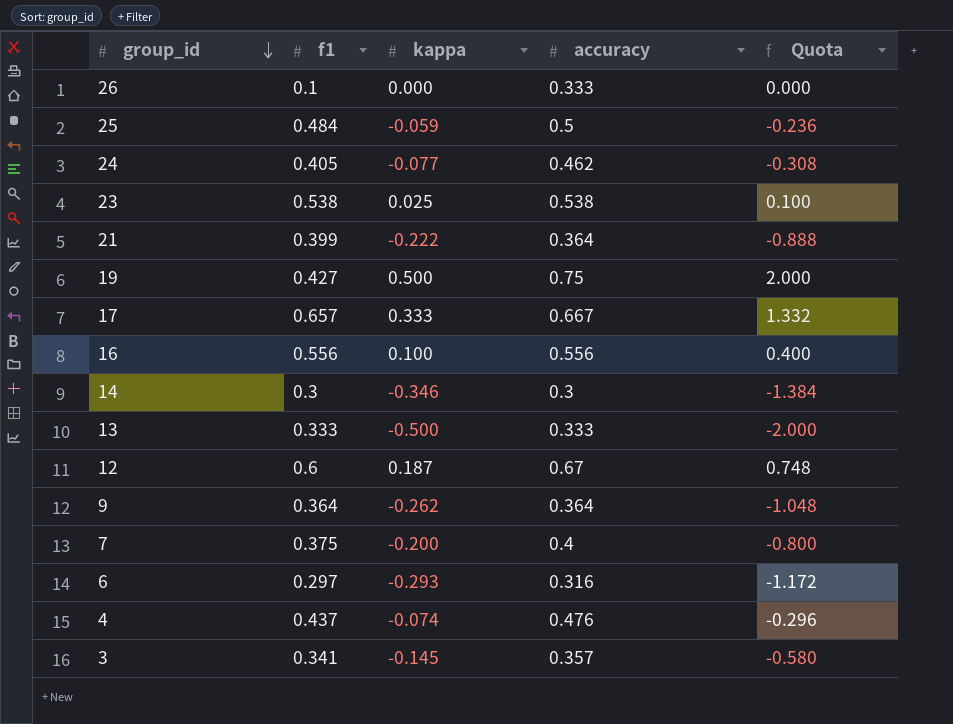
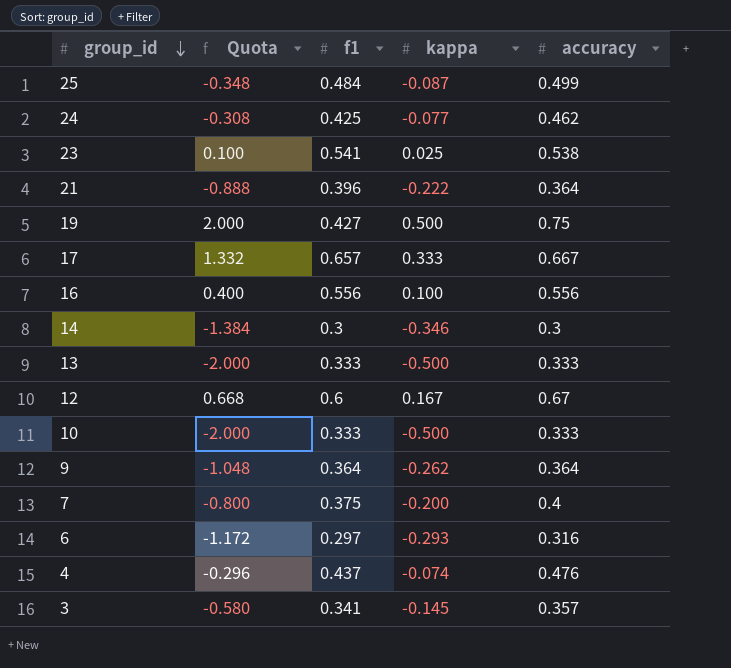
column Quota | position: 5 -> 2
row 26: 0.1 | 0.000 | 0.333 | 0.000 -> none
25 | Quota: -0.236 -> -0.348
25 | kappa: -0.059 -> -0.087
25 | accuracy: 0.5 -> 0.499
24 | f1: 0.405 -> 0.425
23 | f1: 0.538 -> 0.541
21 | f1: 0.399 -> 0.396
12 | Quota: 0.748 -> 0.668
12 | kappa: 0.187 -> 0.167
row 10: none -> -2.000 | 0.333 | -0.500 | 0.333

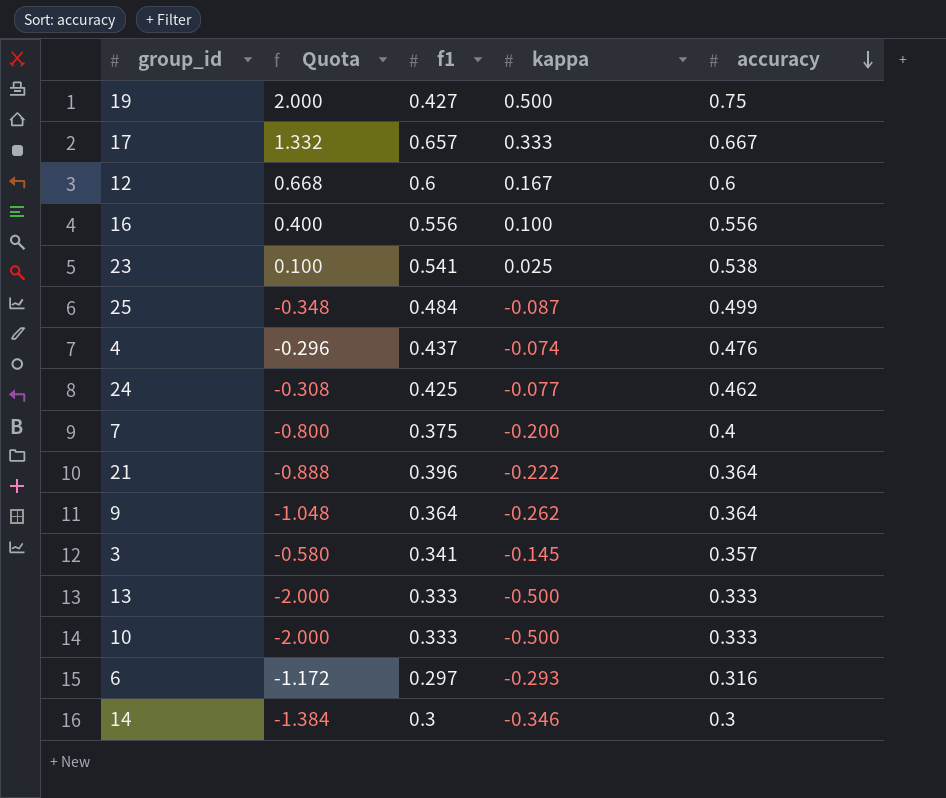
row order: group_id descending -> accuracy descending
12 | accuracy: 0.67 -> 0.6

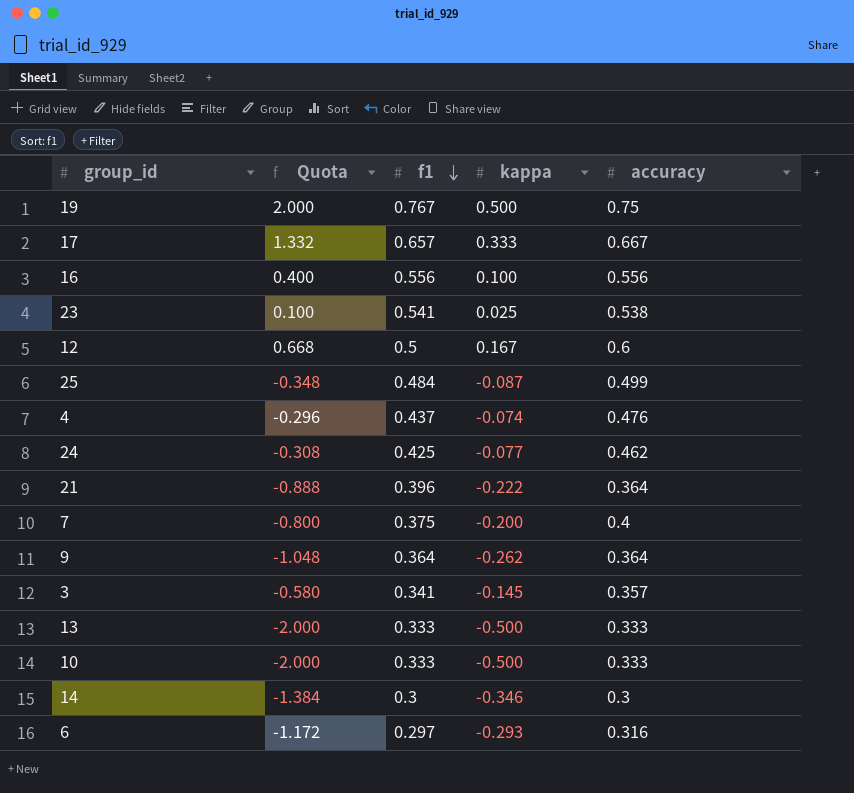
row order: accuracy descending -> f1 descending
19 | f1: 0.427 -> 0.767
12 | f1: 0.6 -> 0.5

